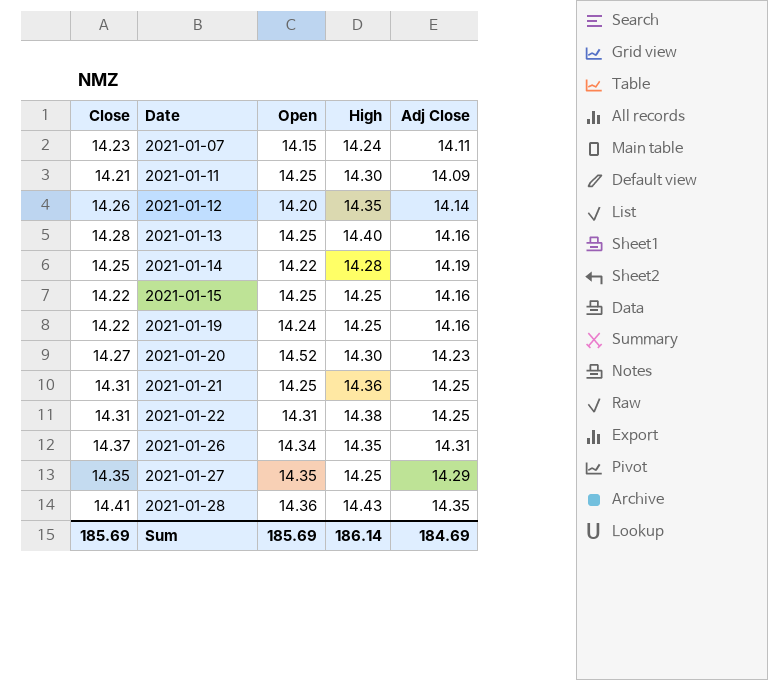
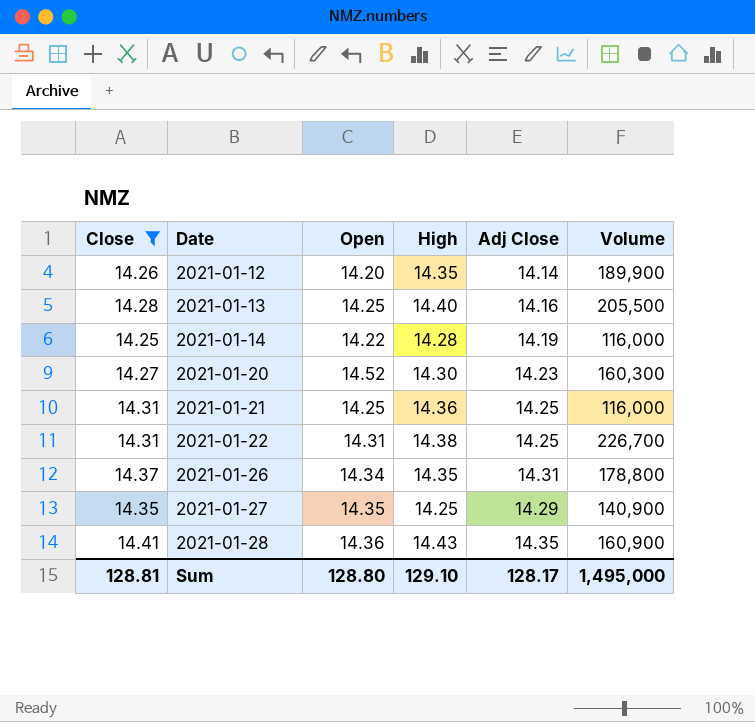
filter: none -> Close >= 14.25
column Volume | position: none -> 6
Sum | Close: 185.69 -> 128.81
Sum | Open: 185.69 -> 128.80
Sum | High: 186.14 -> 129.10
Sum | Adj Close: 184.69 -> 128.17

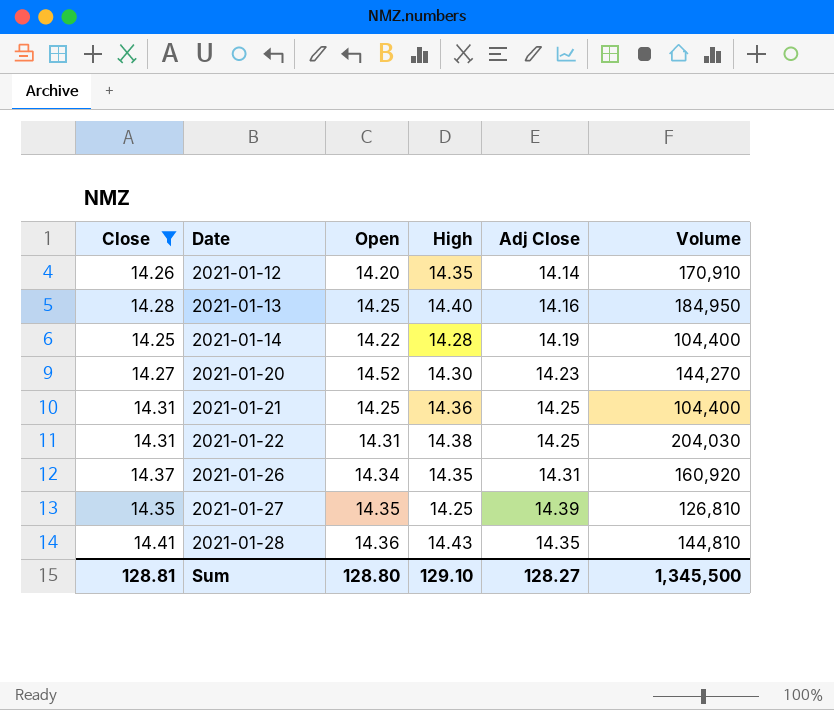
2021-01-12 | Volume: 189,900 -> 170,910
2021-01-13 | Volume: 205,500 -> 184,950
2021-01-14 | Volume: 116,000 -> 104,400
2021-01-20 | Volume: 160,300 -> 144,270
2021-01-21 | Volume: 116,000 -> 104,400
2021-01-22 | Volume: 226,700 -> 204,030
2021-01-26 | Volume: 178,800 -> 160,920
2021-01-27 | Adj Close: 14.29 -> 14.39
2021-01-27 | Volume: 140,900 -> 126,810
2021-01-28 | Volume: 160,900 -> 144,810
Sum | Adj Close: 128.17 -> 128.27
Sum | Volume: 1,495,000 -> 1,345,500

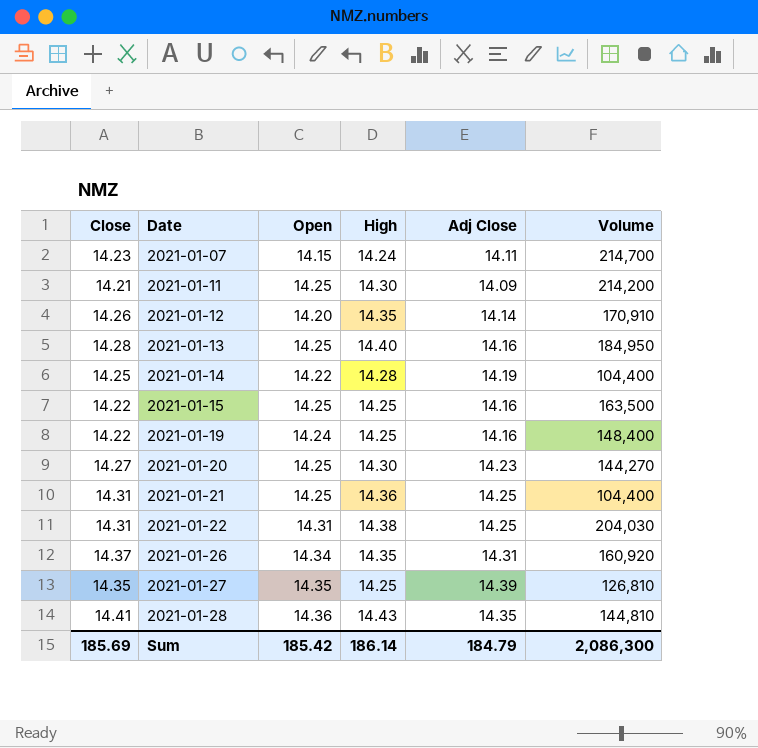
filter: Close >= 14.25 -> none
2021-01-20 | Open: 14.52 -> 14.25
Sum | Close: 128.81 -> 185.69
Sum | Open: 128.80 -> 185.42
Sum | High: 129.10 -> 186.14
Sum | Adj Close: 128.27 -> 184.79
Sum | Volume: 1,345,500 -> 2,086,300

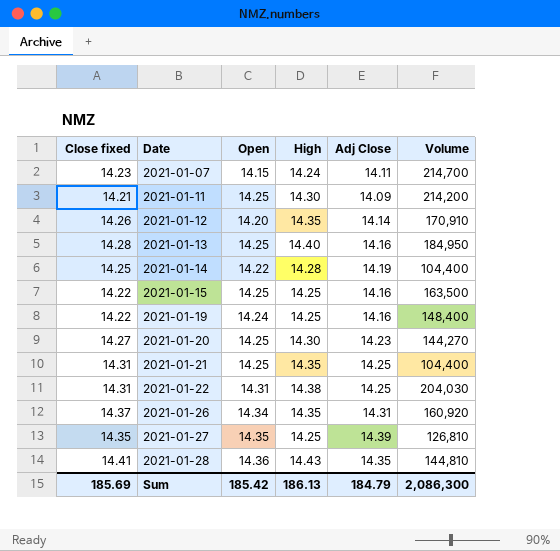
column name: Close -> Close fixed
2021-01-21 | High: 14.36 -> 14.35
Sum | High: 186.14 -> 186.13

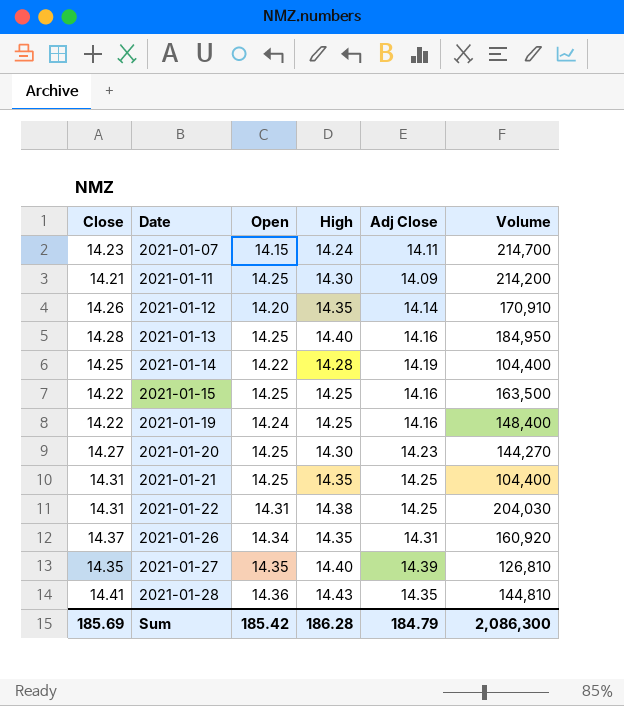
column name: Close fixed -> Close
2021-01-27 | High: 14.25 -> 14.40
Sum | High: 186.13 -> 186.28

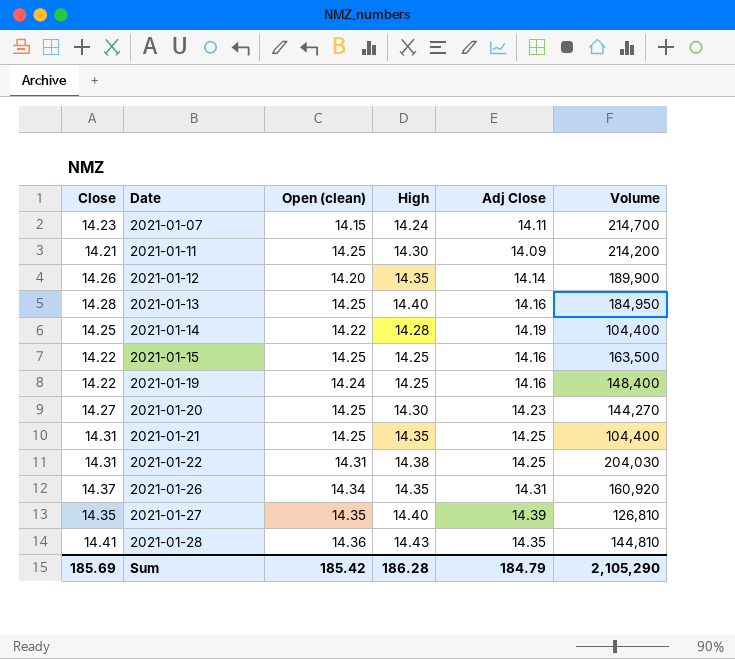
column name: Open -> Open (clean)
2021-01-12 | Volume: 170,910 -> 189,900
Sum | Volume: 2,086,300 -> 2,105,290

